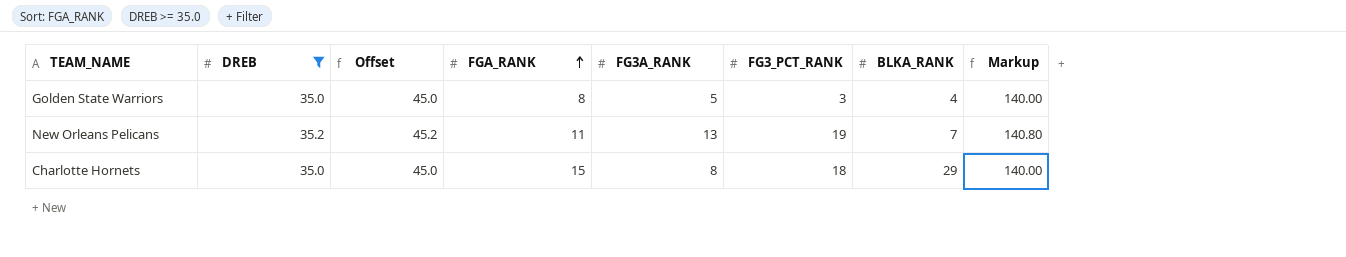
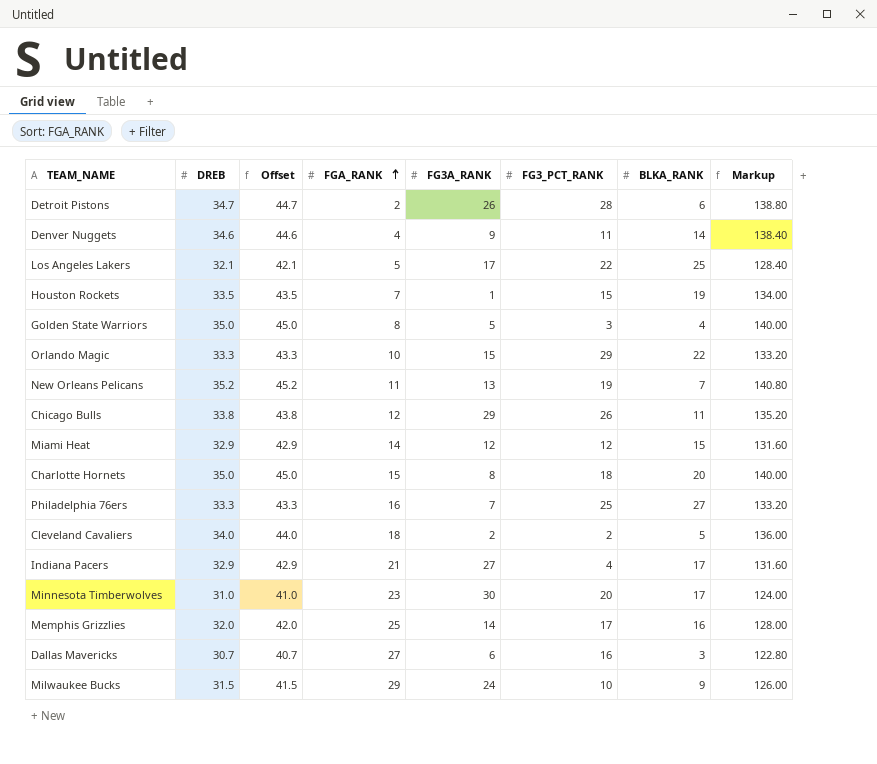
filter: DREB >= 35.0 -> none
Charlotte Hornets | BLKA_RANK: 29 -> 20

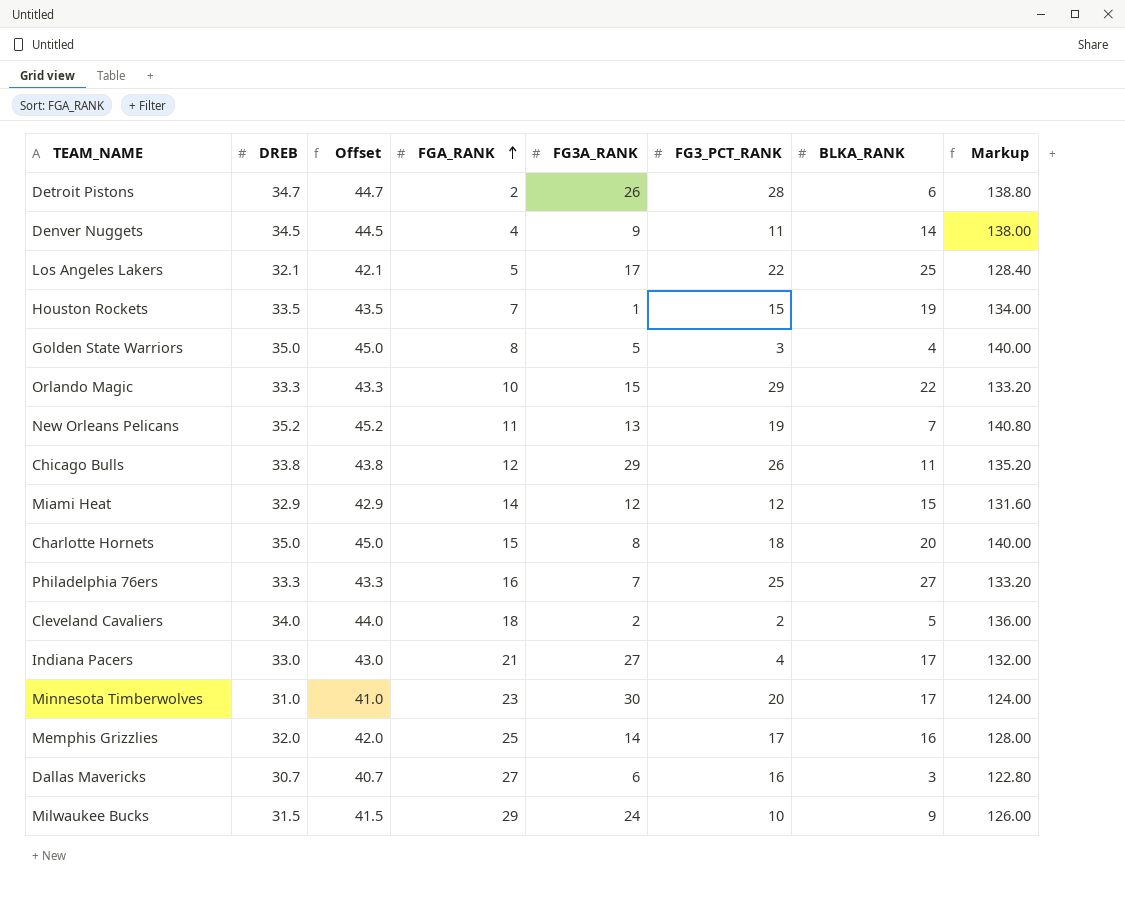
Denver Nuggets | DREB: 34.6 -> 34.5
Denver Nuggets | Offset: 44.6 -> 44.5
Denver Nuggets | Markup: 138.40 -> 138.00
Indiana Pacers | DREB: 32.9 -> 33.0
Indiana Pacers | Offset: 42.9 -> 43.0
Indiana Pacers | Markup: 131.60 -> 132.00

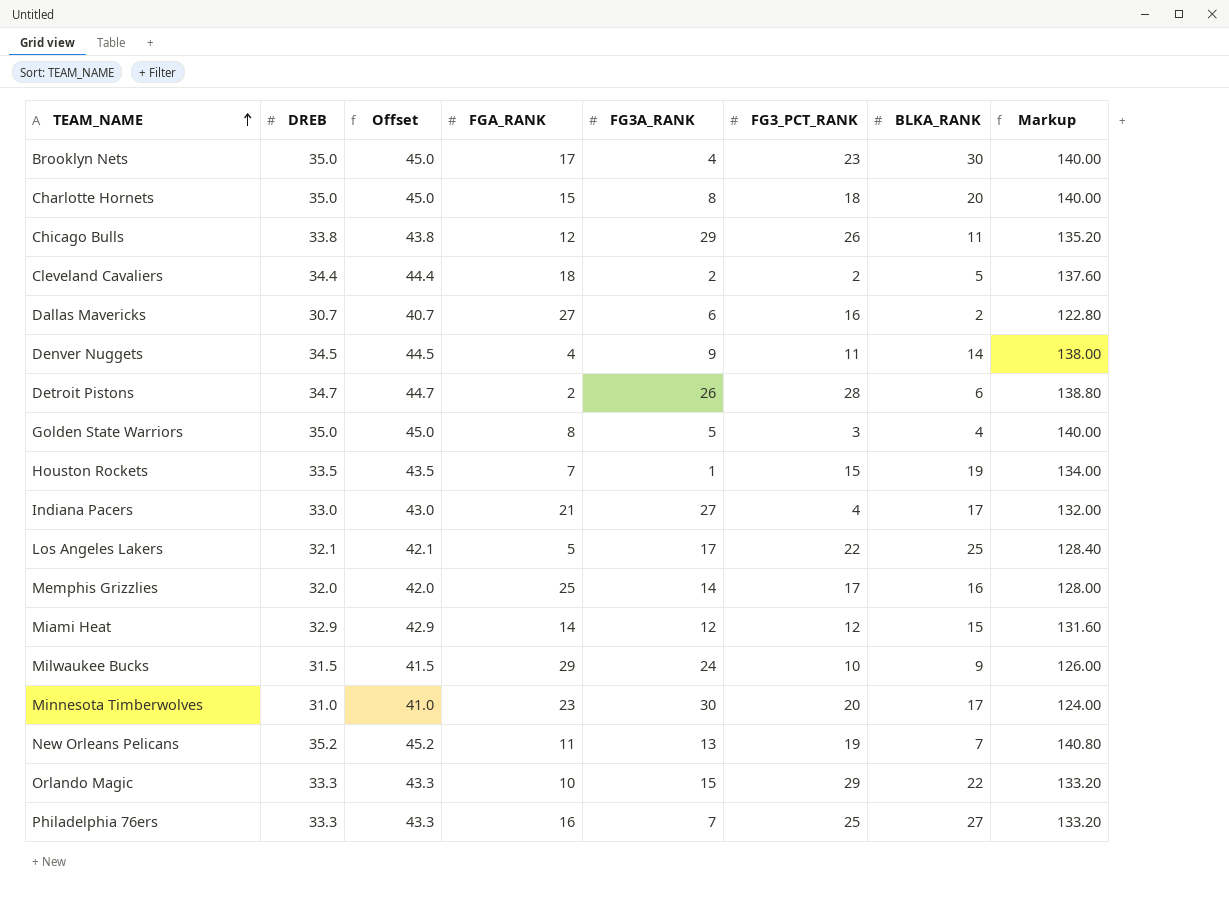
row order: FGA_RANK ascending -> TEAM_NAME ascending
row Brooklyn Nets: none -> 35.0 | 45.0 | 17 | 4 | 23 | 30 | 140.00
Cleveland Cavaliers | DREB: 34.0 -> 34.4
Cleveland Cavaliers | Offset: 44.0 -> 44.4
Cleveland Cavaliers | Markup: 136.00 -> 137.60
Dallas Mavericks | BLKA_RANK: 3 -> 2

